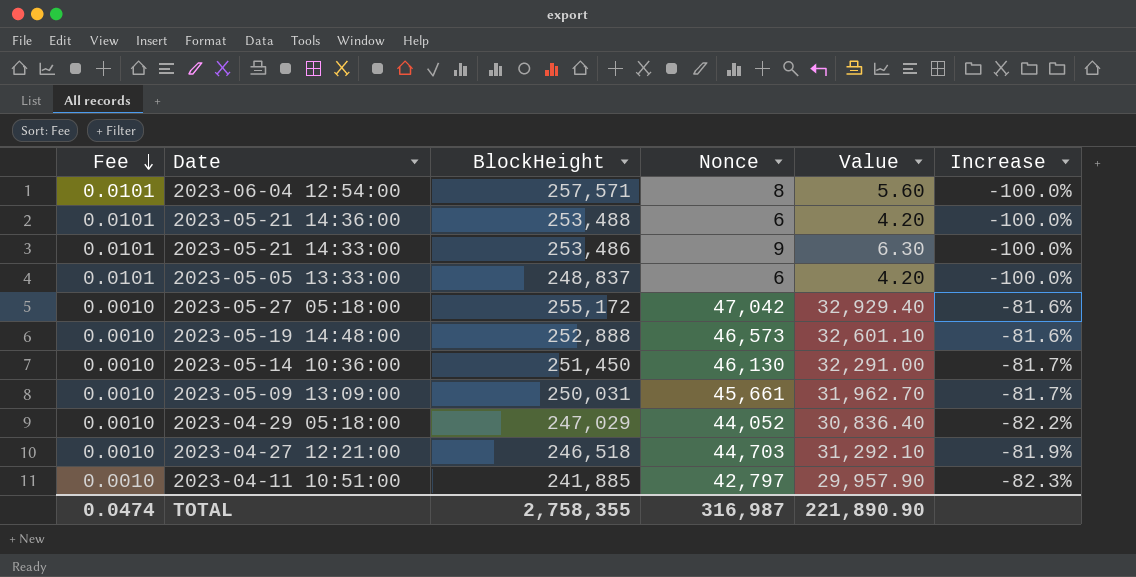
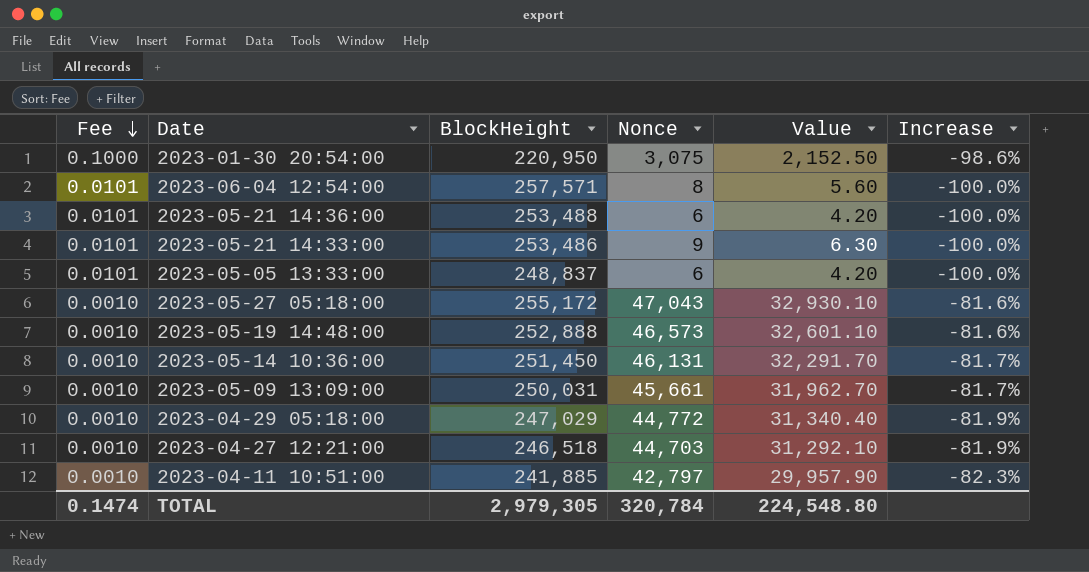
row 2023-01-30 20:54:00: none -> 0.1000 | 220,950 | 3,075 | 2,152.50 | -98.6%
2023-05-27 05:18:00 | Nonce: 47,042 -> 47,043
2023-05-27 05:18:00 | Value: 32,929.40 -> 32,930.10
2023-05-14 10:36:00 | Nonce: 46,130 -> 46,131
2023-05-14 10:36:00 | Value: 32,291.00 -> 32,291.70
2023-04-29 05:18:00 | Nonce: 44,052 -> 44,772
2023-04-29 05:18:00 | Value: 30,836.40 -> 31,340.40
2023-04-29 05:18:00 | Increase: -82.2% -> -81.9%
TOTAL | Fee: 0.0474 -> 0.1474
TOTAL | BlockHeight: 2,758,355 -> 2,979,305
TOTAL | Nonce: 316,987 -> 320,784
TOTAL | Value: 221,890.90 -> 224,548.80

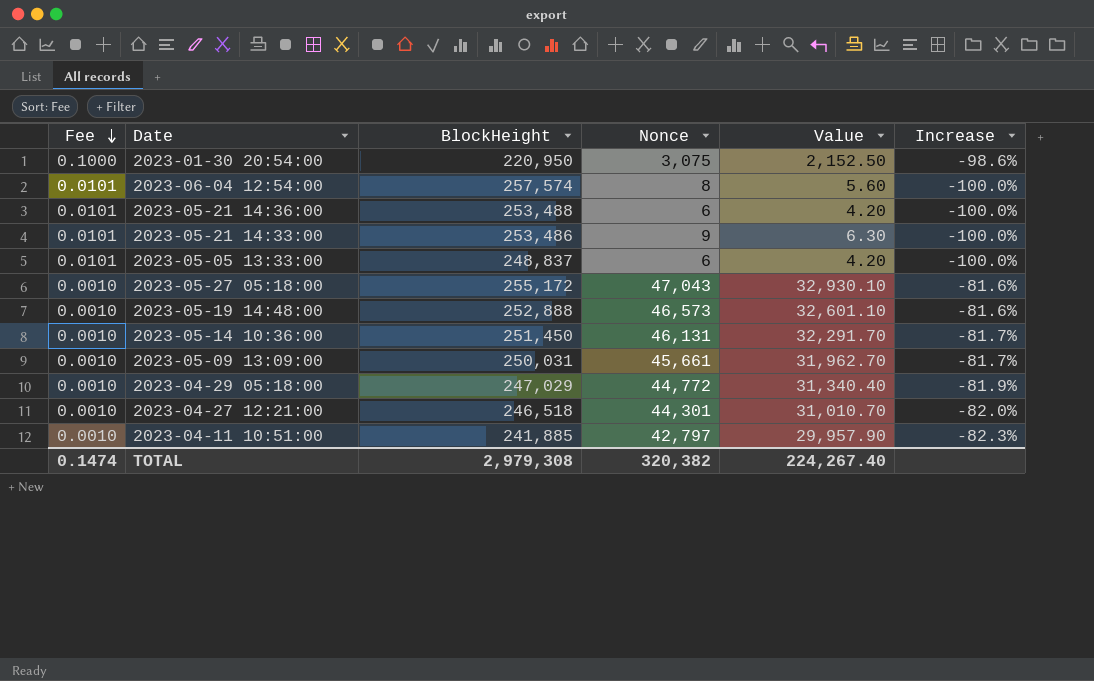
2023-06-04 12:54:00 | BlockHeight: 257,571 -> 257,574
2023-04-27 12:21:00 | Nonce: 44,703 -> 44,301
2023-04-27 12:21:00 | Value: 31,292.10 -> 31,010.70
2023-04-27 12:21:00 | Increase: -81.9% -> -82.0%
TOTAL | BlockHeight: 2,979,305 -> 2,979,308
TOTAL | Nonce: 320,784 -> 320,382
TOTAL | Value: 224,548.80 -> 224,267.40

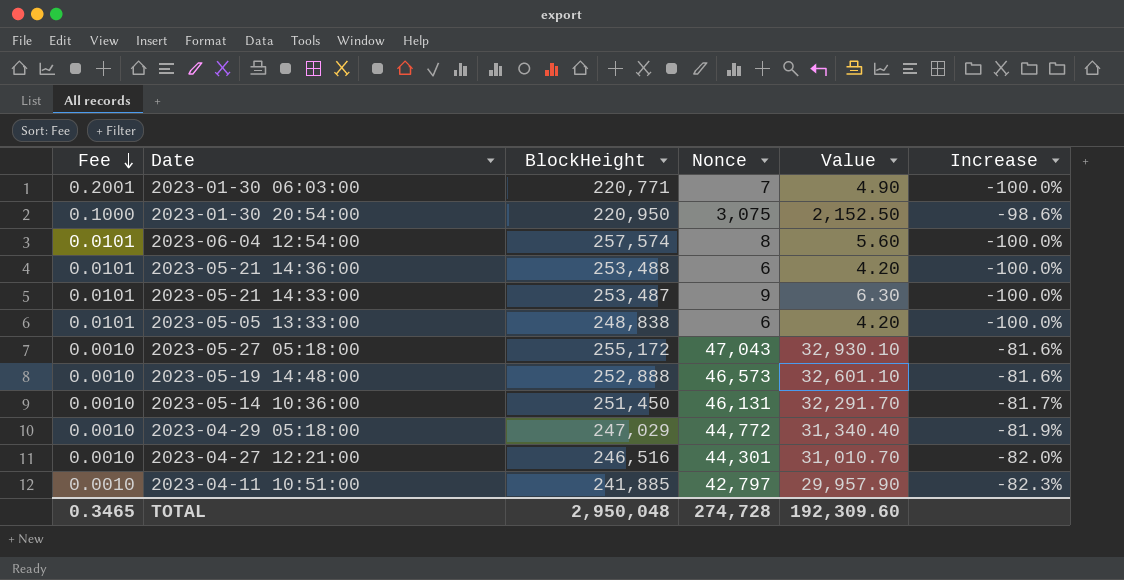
row 2023-05-09 13:09:00: 0.0010 | 250,031 | 45,661 | 31,962.70 | -81.7% -> none
row 2023-01-30 06:03:00: none -> 0.2001 | 220,771 | 7 | 4.90 | -100.0%
2023-05-21 14:33:00 | BlockHeight: 253,486 -> 253,487
2023-05-05 13:33:00 | BlockHeight: 248,837 -> 248,838
2023-04-27 12:21:00 | BlockHeight: 246,518 -> 246,516
TOTAL | Fee: 0.1474 -> 0.3465
TOTAL | BlockHeight: 2,979,308 -> 2,950,048
TOTAL | Nonce: 320,382 -> 274,728
TOTAL | Value: 224,267.40 -> 192,309.60

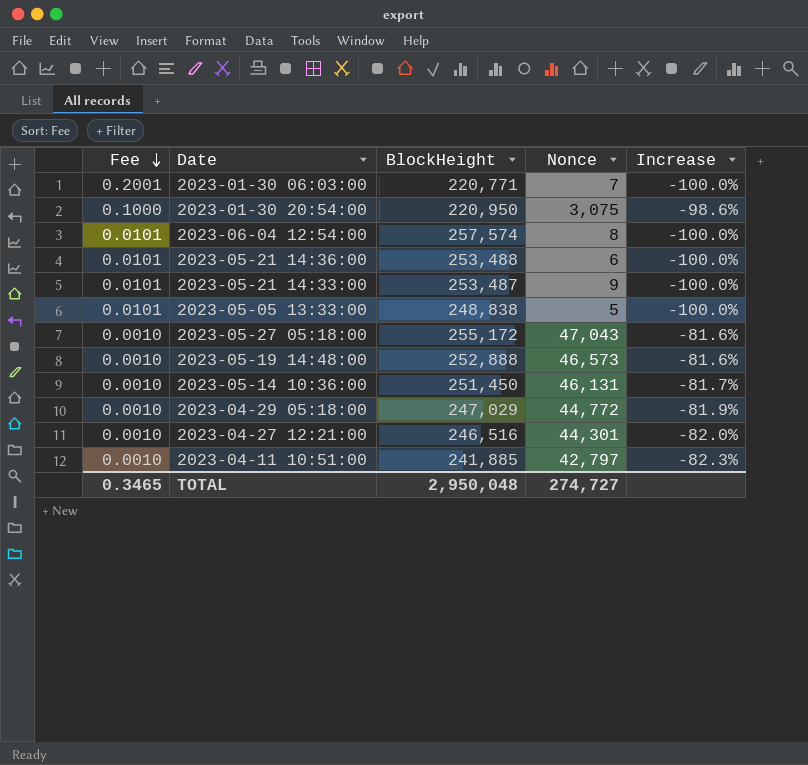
column Value | formula: [Nonce] * 0.7 -> none
2023-05-05 13:33:00 | Nonce: 6 -> 5
TOTAL | Nonce: 274,728 -> 274,727

